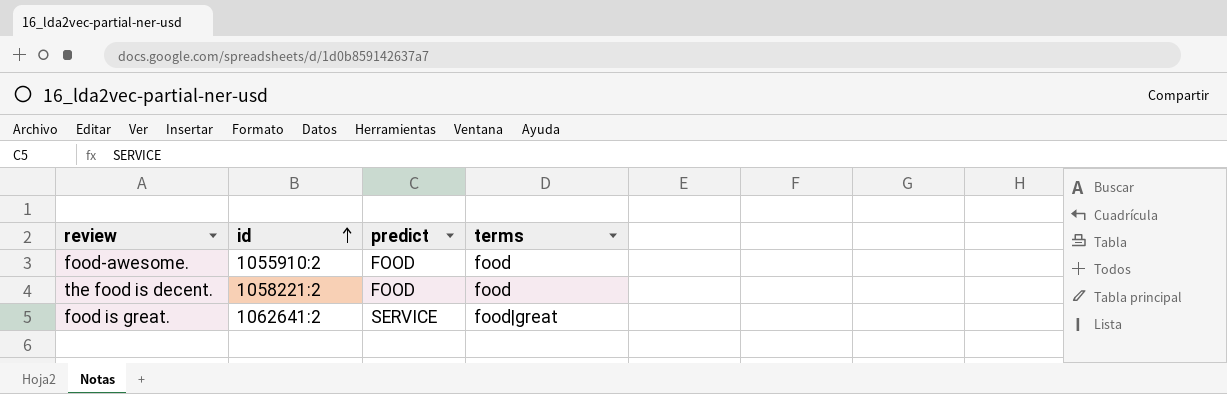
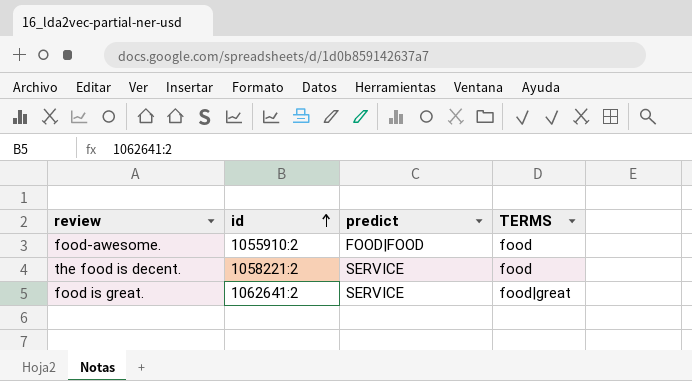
column name: terms -> TERMS
food-awesome. | predict: FOOD -> FOOD|FOOD
the food is decent. | predict: FOOD -> SERVICE

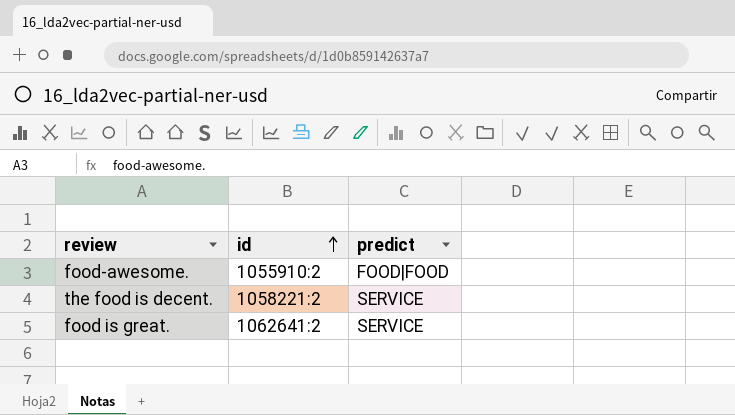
column TERMS | position: 4 -> none

